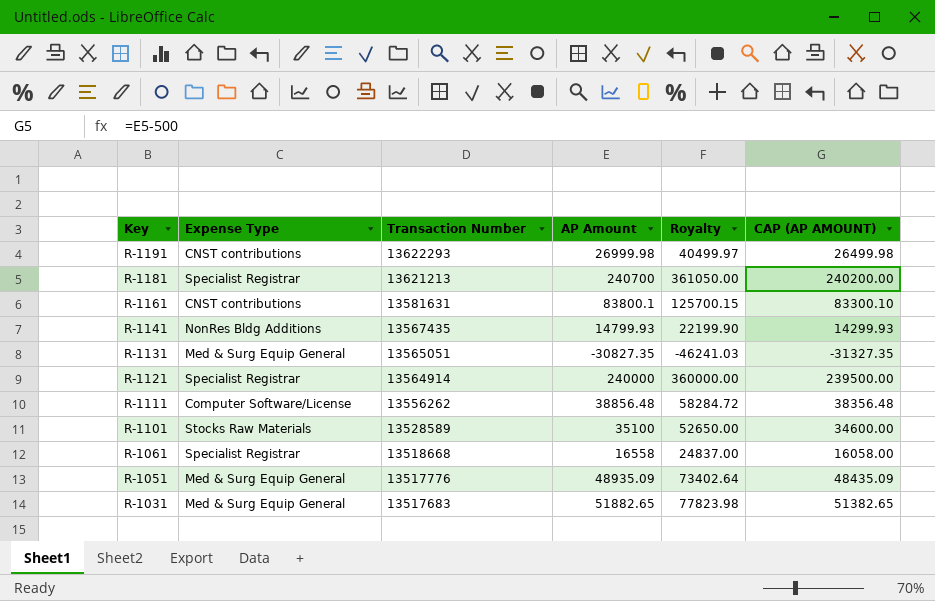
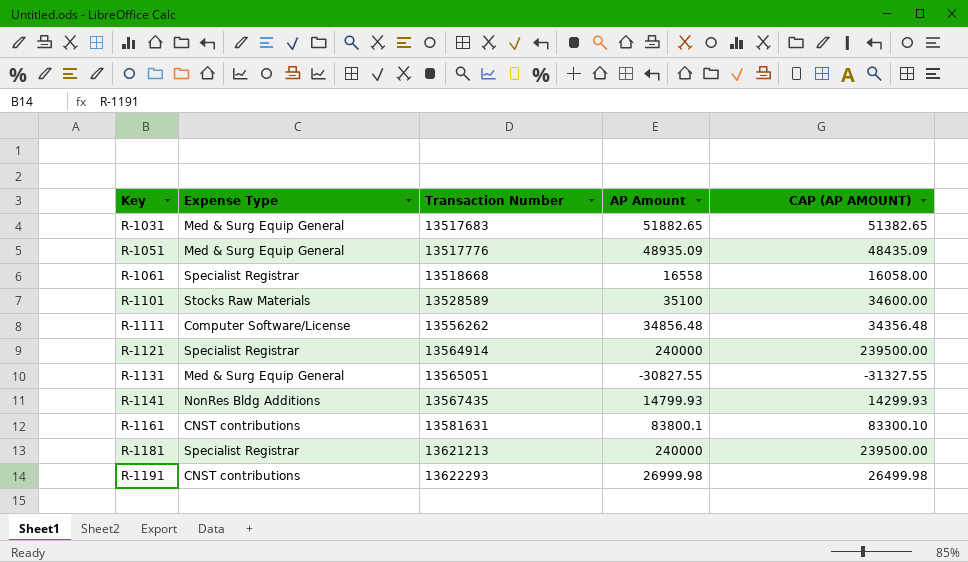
row order: Key descending -> Key ascending
column Royalty | formula: [AP Amount] * 1.5 -> none
R-1111 | AP Amount: 38856.48 -> 34856.48
R-1111 | CAP (AP AMOUNT): 38356.48 -> 34356.48
R-1131 | AP Amount: -30827.35 -> -30827.55
R-1131 | CAP (AP AMOUNT): -31327.35 -> -31327.55
R-1181 | AP Amount: 240700 -> 240000
R-1181 | CAP (AP AMOUNT): 240200.00 -> 239500.00

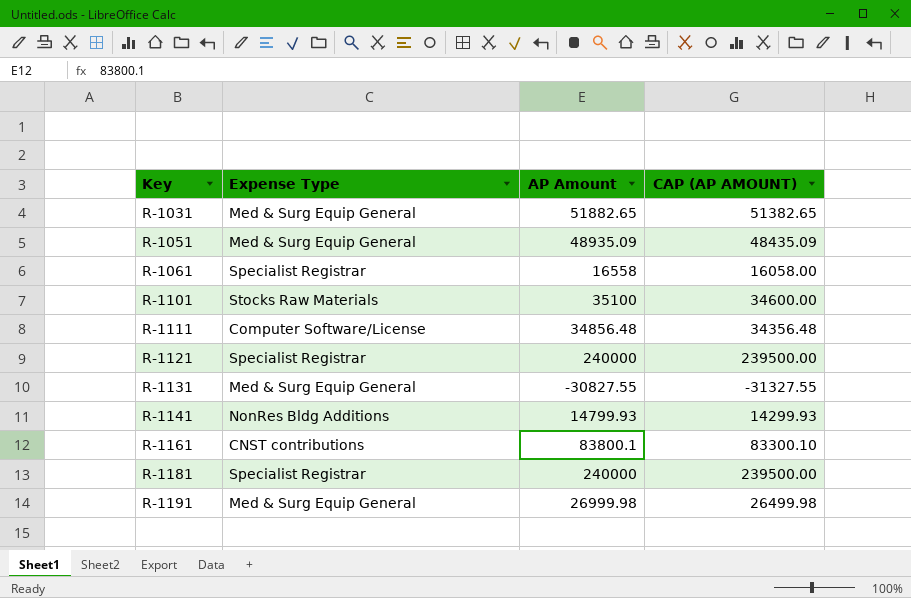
column Transaction Number | position: 3 -> none
R-1191 | Expense Type: CNST contributions -> Med & Surg Equip General

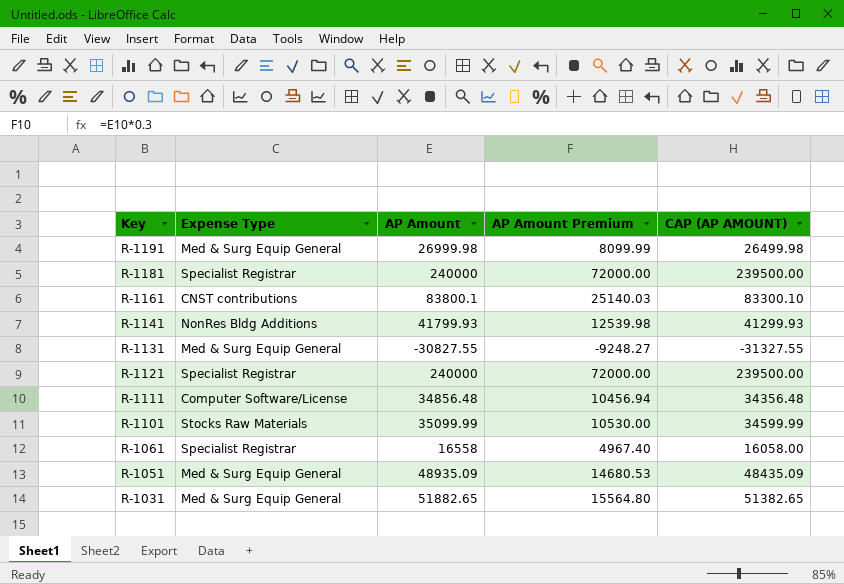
row order: Key ascending -> Key descending
column AP Amount Premium | formula: none -> [AP Amount] * 0.3
R-1141 | AP Amount: 14799.93 -> 41799.93
R-1141 | CAP (AP AMOUNT): 14299.93 -> 41299.93
R-1101 | AP Amount: 35100 -> 35099.99
R-1101 | CAP (AP AMOUNT): 34600.00 -> 34599.99

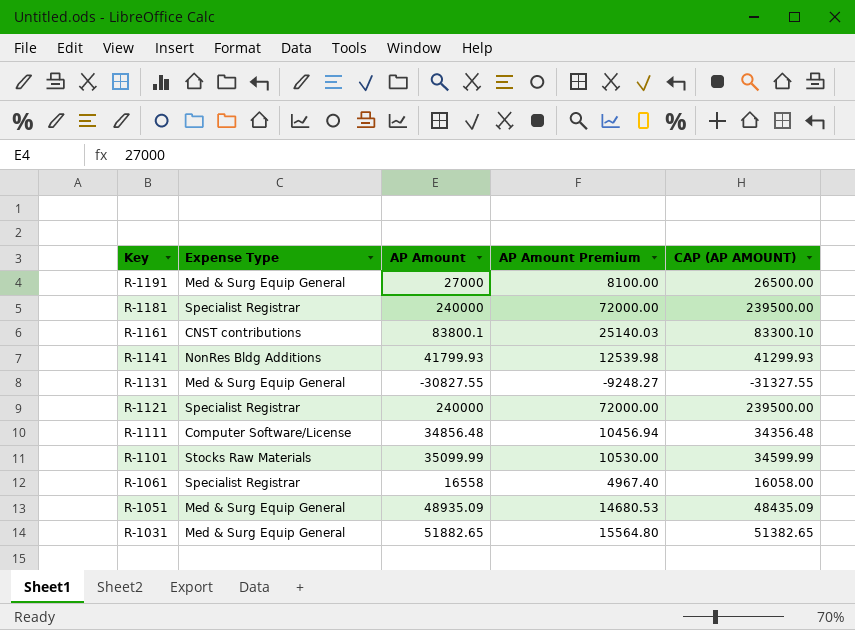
R-1191 | AP Amount: 26999.98 -> 27000
R-1191 | AP Amount Premium: 8099.99 -> 8100.00
R-1191 | CAP (AP AMOUNT): 26499.98 -> 26500.00

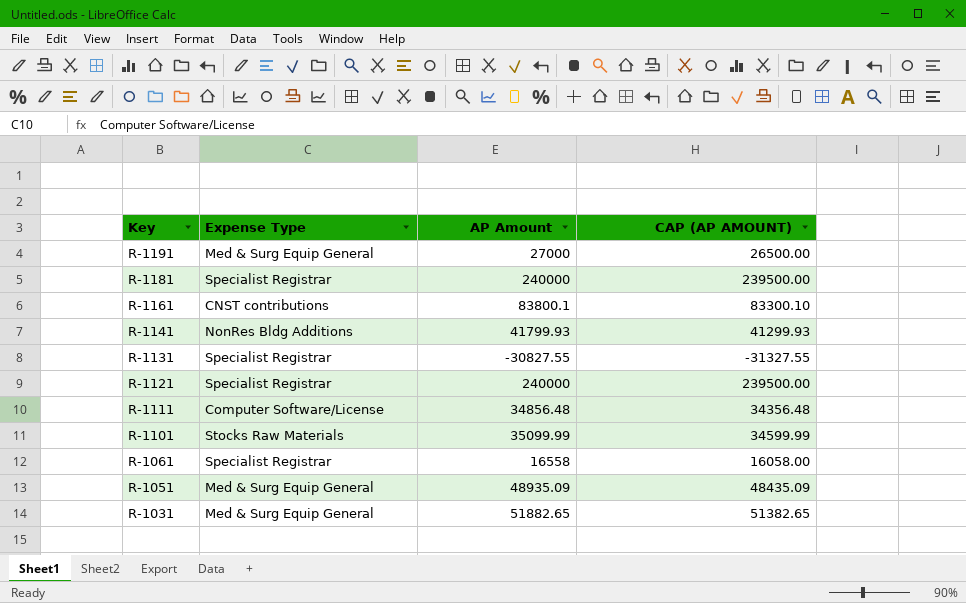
column AP Amount Premium | formula: [AP Amount] * 0.3 -> none
R-1131 | Expense Type: Med & Surg Equip General -> Specialist Registrar

